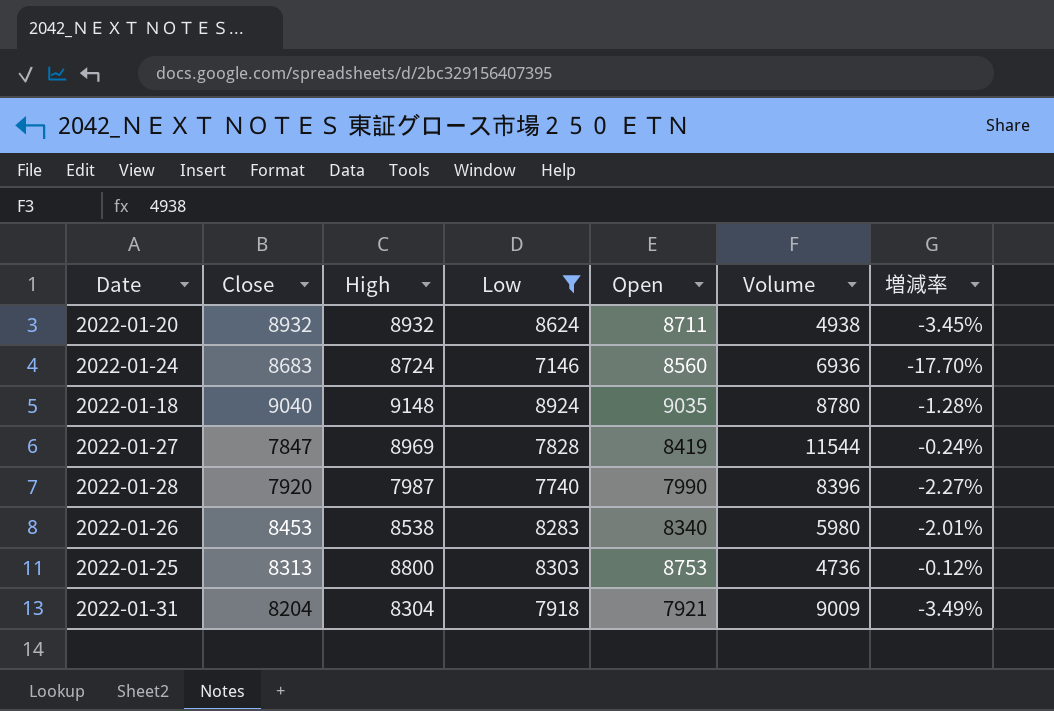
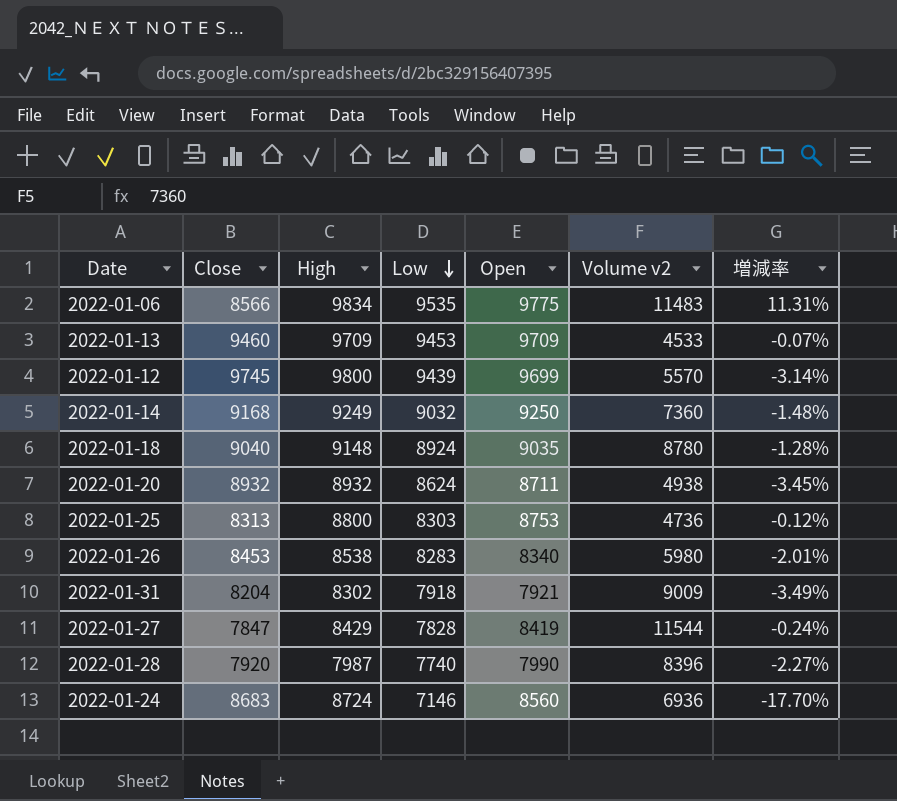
filter: Low <= 8924 -> none
row order: none -> Low descending
column name: Volume -> Volume v2
2022-01-31 | High: 8304 -> 8302
2022-01-27 | High: 8969 -> 8429

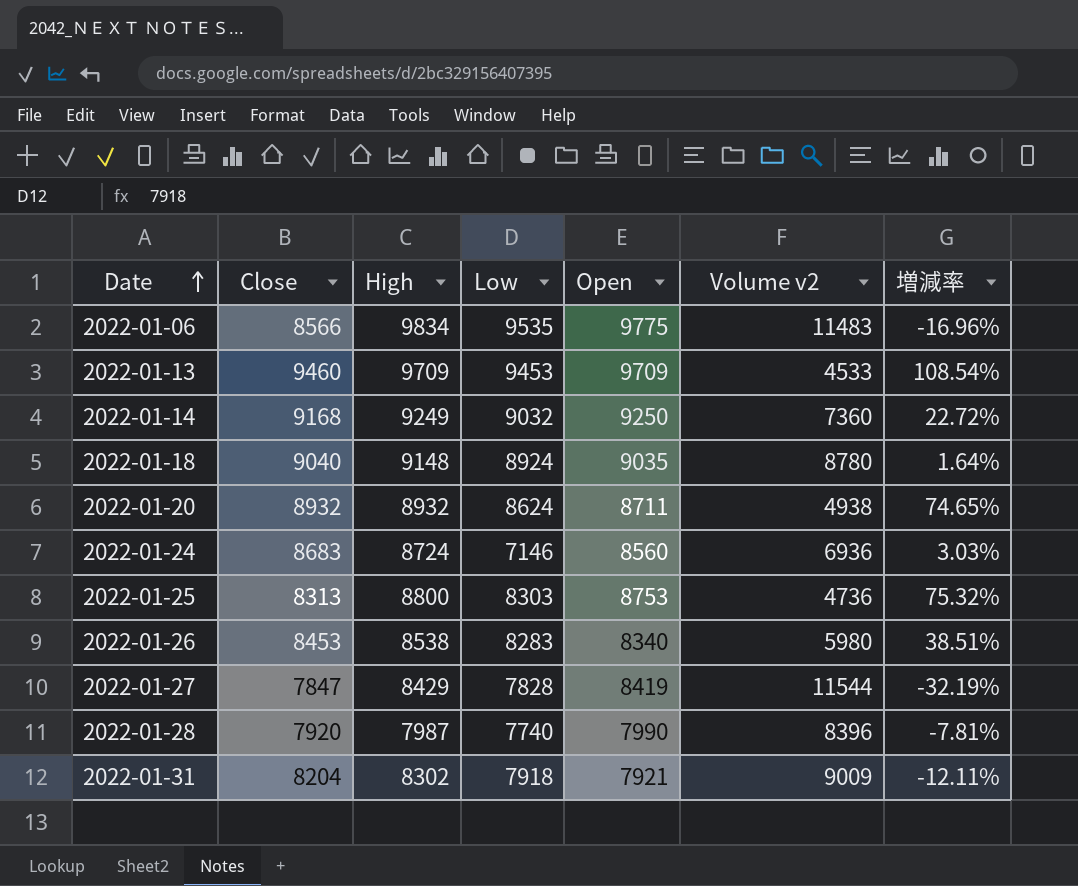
row order: Low descending -> Date ascending
column 増減率 | formula: ([Low] - [Close]) / [Close] -> ([Low] - [Volume v2]) / [Volume v2]
row 2022-01-12: 9745 | 9800 | 9439 | 9699 | 5570 | -3.14% -> none

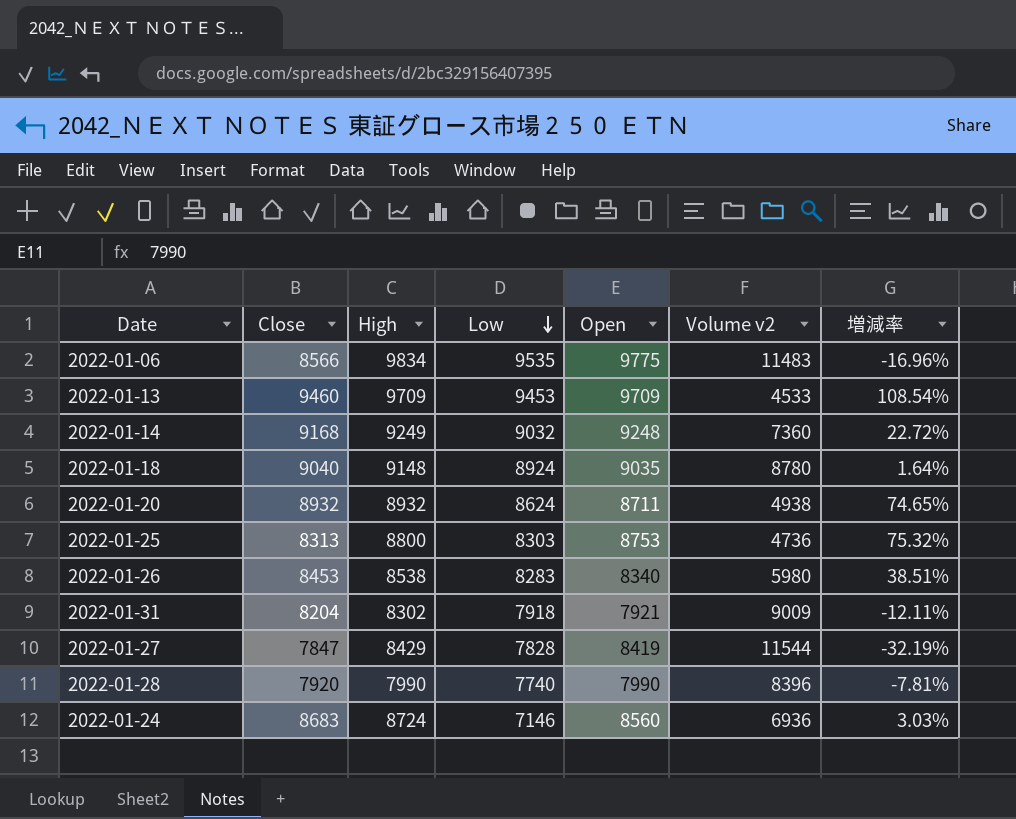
row order: Date ascending -> Low descending
2022-01-14 | Open: 9250 -> 9248
2022-01-28 | High: 7987 -> 7990

